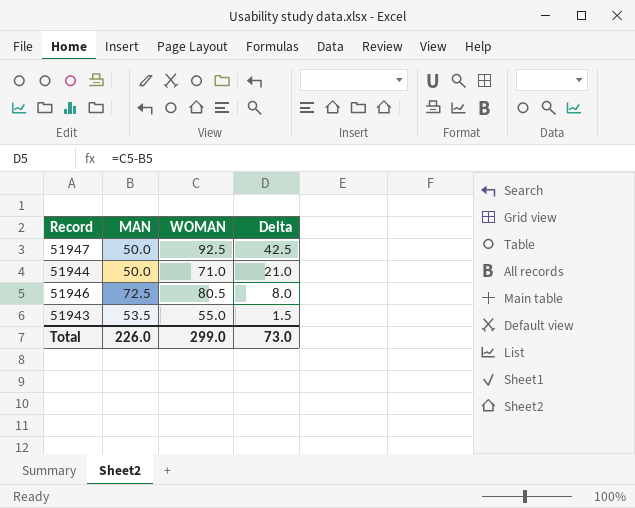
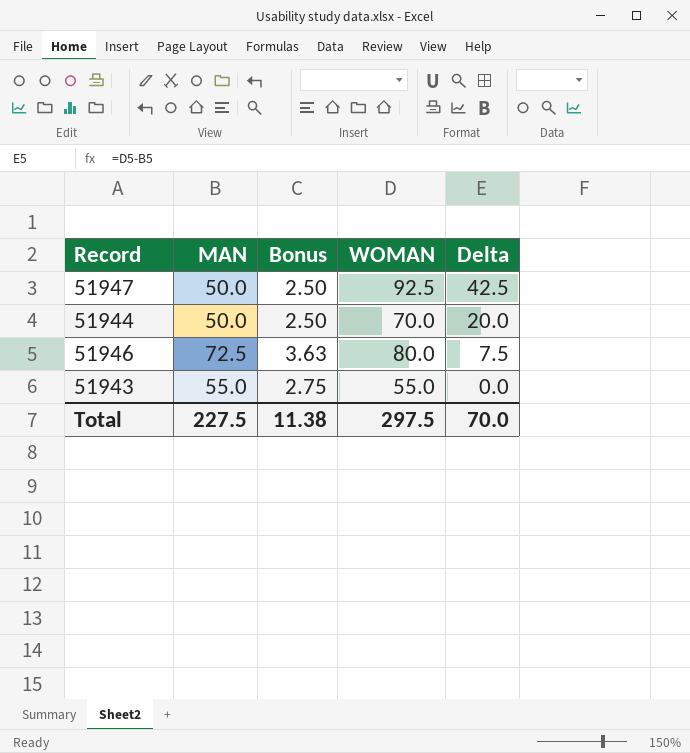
column Bonus | formula: none -> [MAN] * 0.05
51944 | WOMAN: 71.0 -> 70.0
51944 | Delta: 21.0 -> 20.0
51946 | WOMAN: 80.5 -> 80.0
51946 | Delta: 8.0 -> 7.5
51943 | MAN: 53.5 -> 55.0
51943 | Delta: 1.5 -> 0.0
Total | MAN: 226.0 -> 227.5
Total | WOMAN: 299.0 -> 297.5
Total | Delta: 73.0 -> 70.0

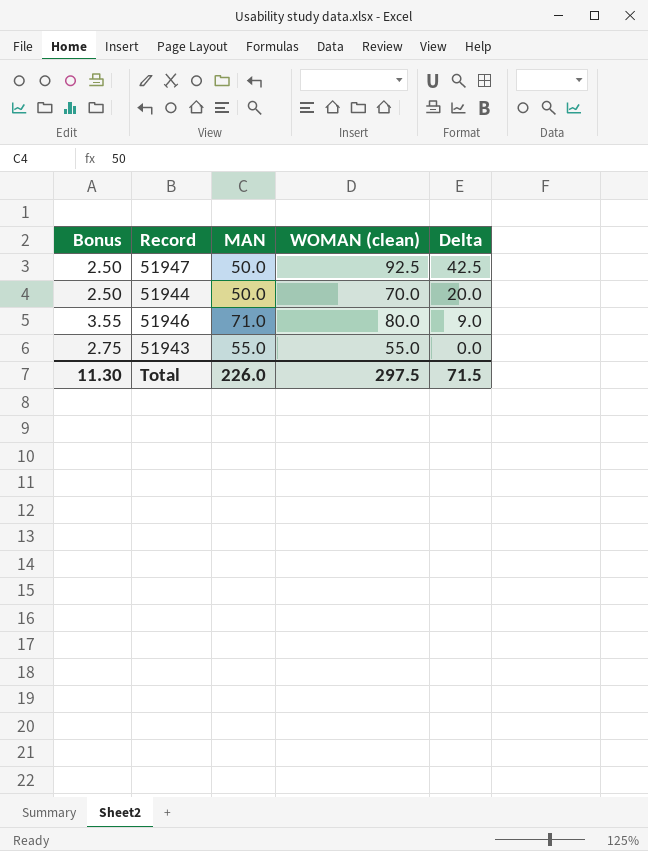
column Bonus | position: 3 -> 1
column name: WOMAN -> WOMAN (clean)
51946 | Bonus: 3.63 -> 3.55
51946 | MAN: 72.5 -> 71.0
51946 | Delta: 7.5 -> 9.0
Total | Bonus: 11.38 -> 11.30
Total | MAN: 227.5 -> 226.0
Total | Delta: 70.0 -> 71.5

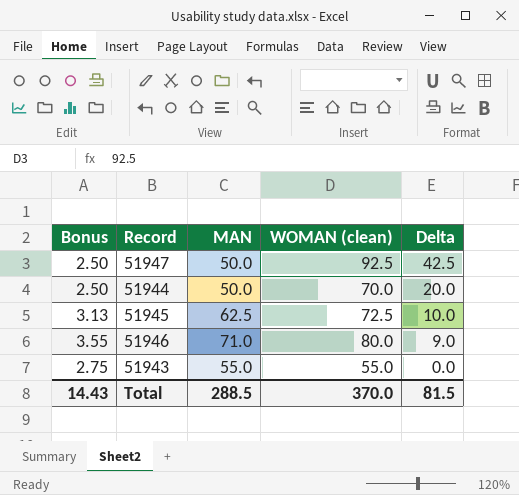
row 51945: none -> 3.13 | 62.5 | 72.5 | 10.0
Total | Bonus: 11.30 -> 14.43
Total | MAN: 226.0 -> 288.5
Total | WOMAN (clean): 297.5 -> 370.0
Total | Delta: 71.5 -> 81.5

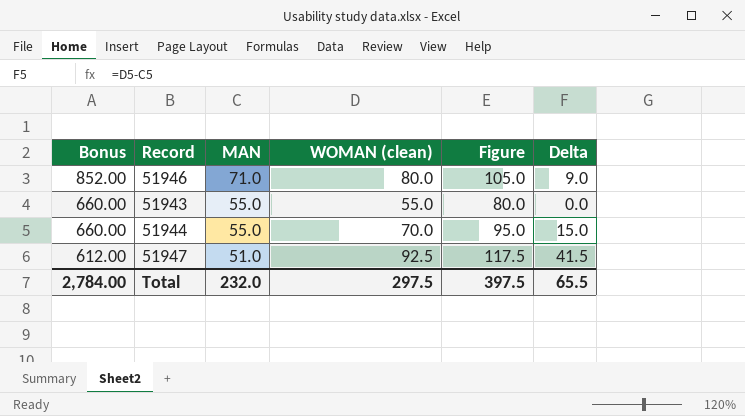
row order: Delta descending -> Bonus descending
column Bonus | formula: [MAN] * 0.05 -> [MAN] * 12
column Figure | formula: none -> [WOMAN (clean)] + 25
row 51945: 3.13 | 62.5 | 72.5 | 10.0 -> none
51944 | MAN: 50.0 -> 55.0
51944 | Delta: 20.0 -> 15.0
51947 | MAN: 50.0 -> 51.0
51947 | Delta: 42.5 -> 41.5
Total | Bonus: 14.43 -> 2,784.00
Total | MAN: 288.5 -> 232.0
Total | WOMAN (clean): 370.0 -> 297.5
Total | Delta: 81.5 -> 65.5

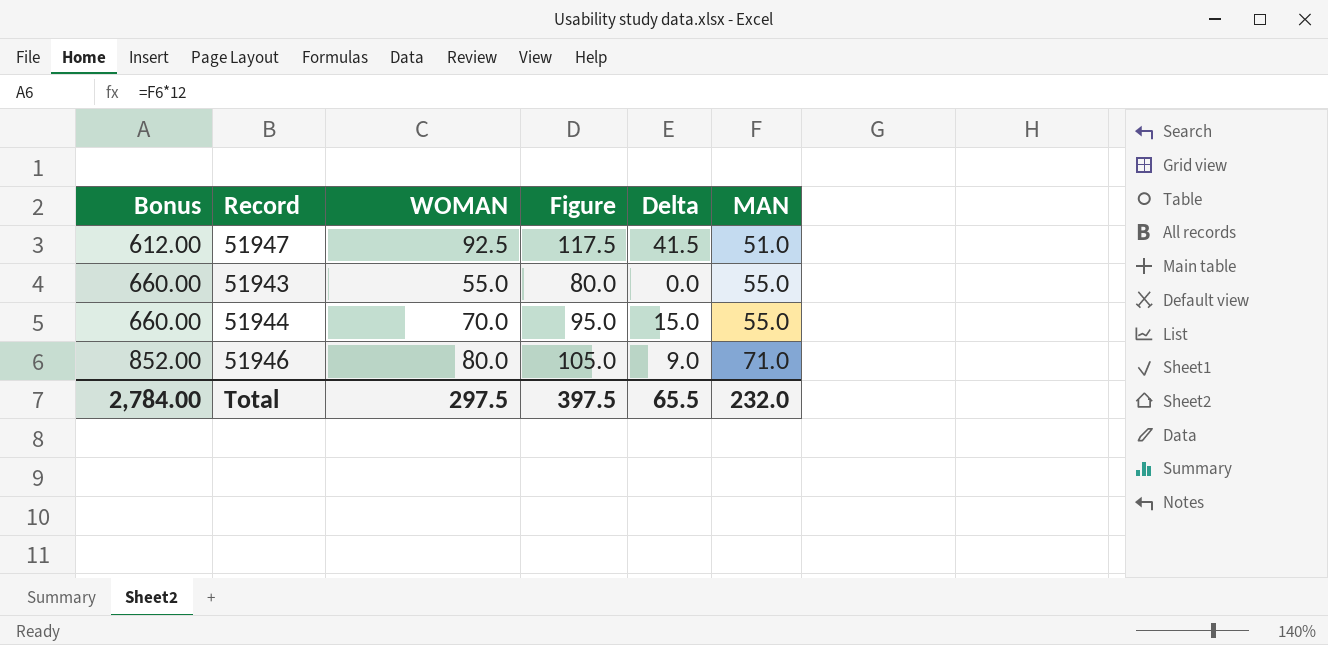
row order: Bonus descending -> Bonus ascending
column name: WOMAN (clean) -> WOMAN
column MAN | position: 3 -> 6

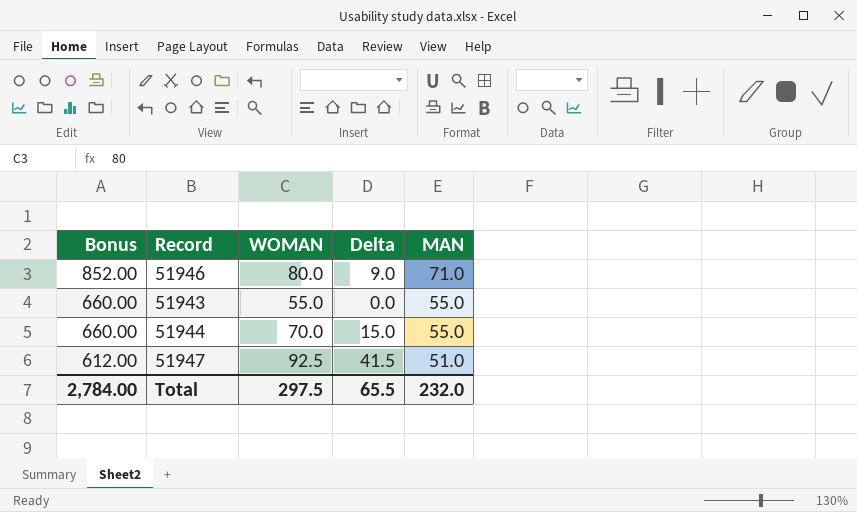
row order: Bonus ascending -> Bonus descending
column Figure | formula: [WOMAN] + 25 -> none

